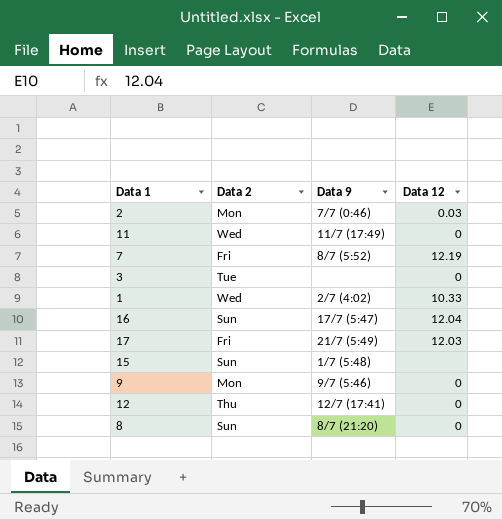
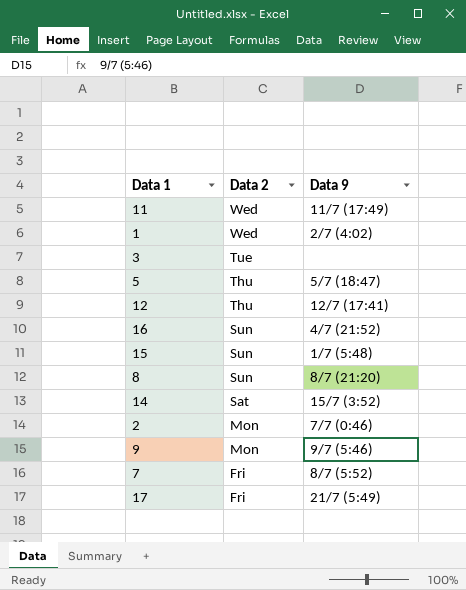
row order: none -> Data 2 descending
column Data 12 | position: 4 -> none
row 5: none -> Thu | 5/7 (18:47)
16 | Data 9: 17/7 (5:47) -> 4/7 (21:52)
row 14: none -> Sat | 15/7 (3:52)

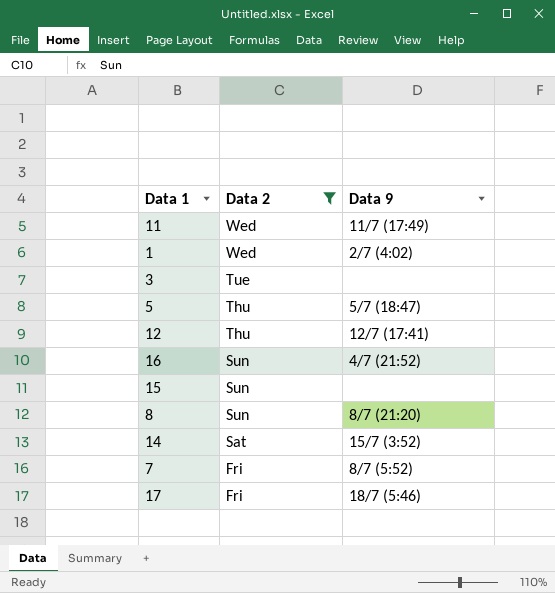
filter: none -> Data 2 != Mon
15 | Data 9: 1/7 (5:48) -> none
17 | Data 9: 21/7 (5:49) -> 18/7 (5:46)

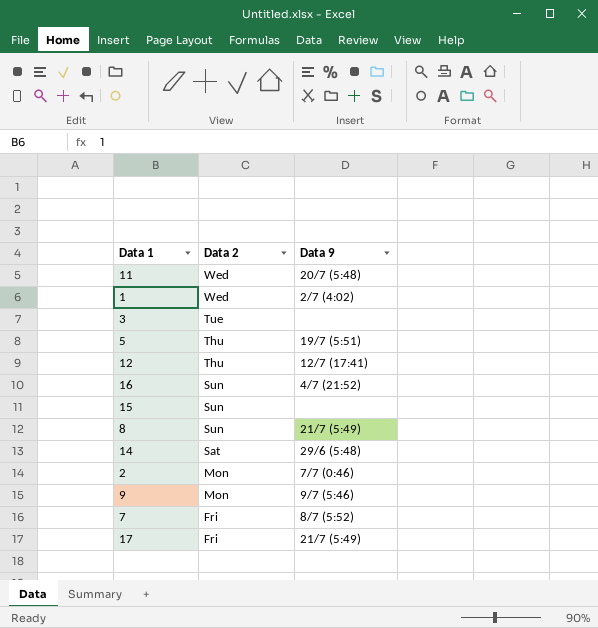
filter: Data 2 != Mon -> none
11 | Data 9: 11/7 (17:49) -> 20/7 (5:48)
5 | Data 9: 5/7 (18:47) -> 19/7 (5:51)
8 | Data 9: 8/7 (21:20) -> 21/7 (5:49)
14 | Data 9: 15/7 (3:52) -> 29/6 (5:48)
17 | Data 9: 18/7 (5:46) -> 21/7 (5:49)

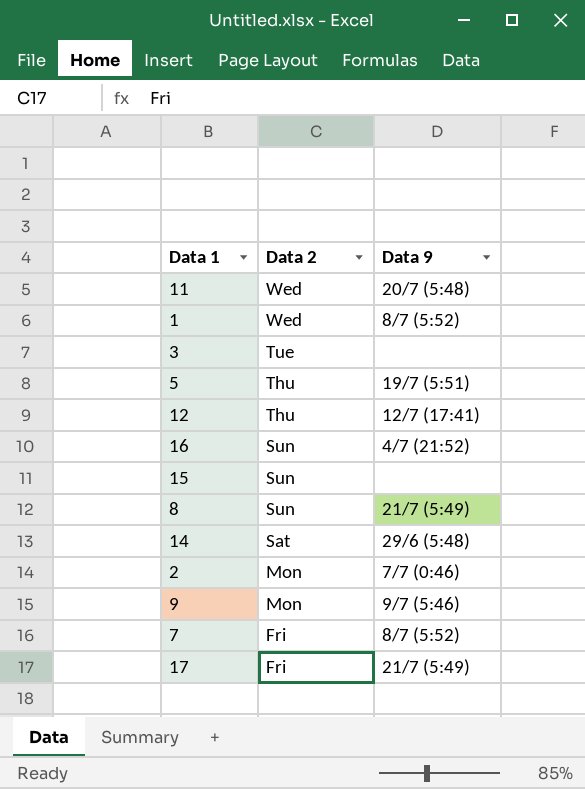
1 | Data 9: 2/7 (4:02) -> 8/7 (5:52)

